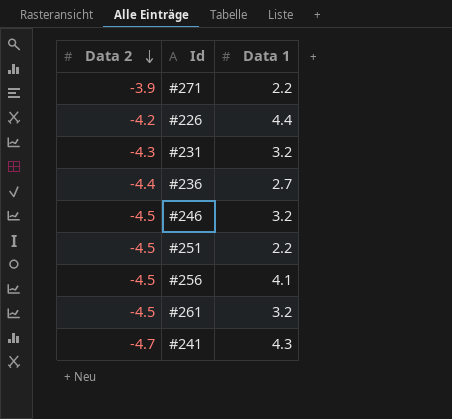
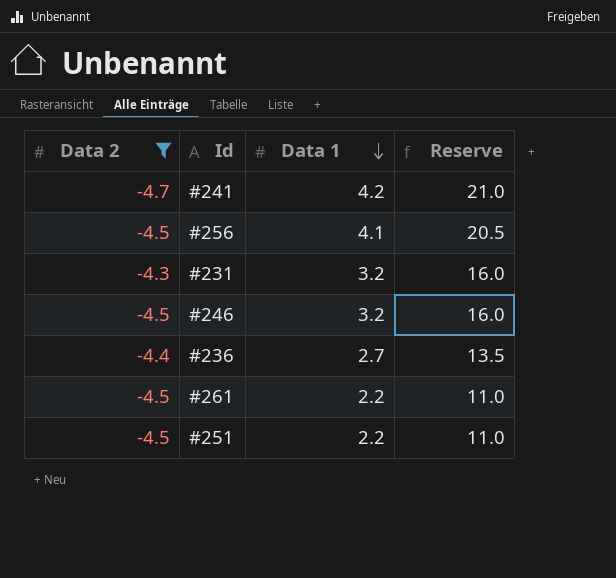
filter: none -> Data 2 <= -4.3
row order: Data 2 descending -> Data 1 descending
column Reserve | formula: none -> [Data 1] * 5
#241 | Data 1: 4.3 -> 4.2
#261 | Data 1: 3.2 -> 2.2

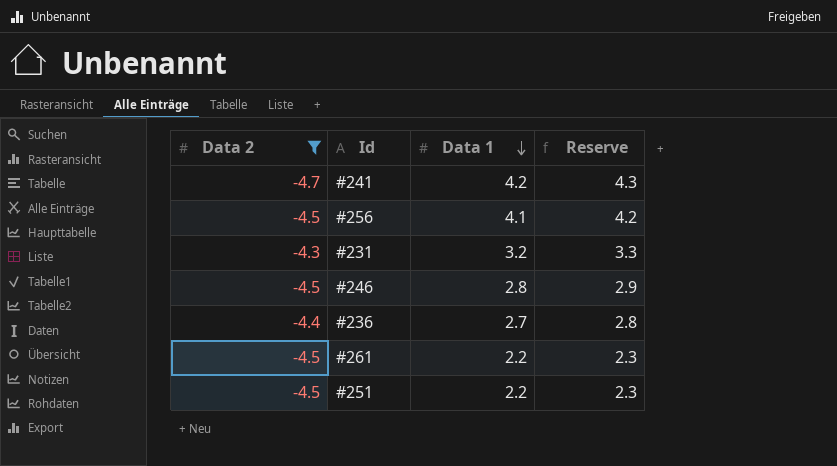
column Reserve | formula: [Data 1] * 5 -> [Data 1] * 1.03
#246 | Data 1: 3.2 -> 2.8

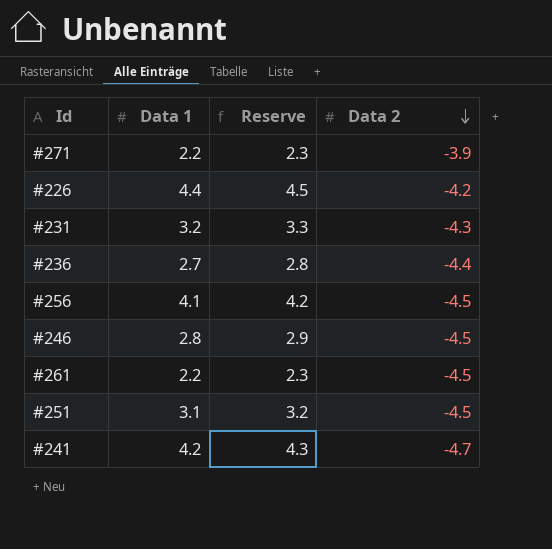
filter: Data 2 <= -4.3 -> none
row order: Data 1 descending -> Data 2 descending
column Data 2 | position: 1 -> 4
#251 | Data 1: 2.2 -> 3.1
#251 | Reserve: 2.3 -> 3.2

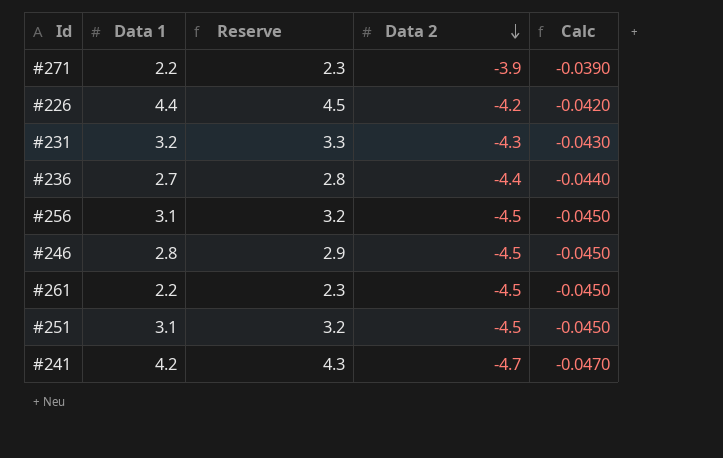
column Calc | formula: none -> [Data 2] * 0.01
#256 | Data 1: 4.1 -> 3.1
#256 | Reserve: 4.2 -> 3.2

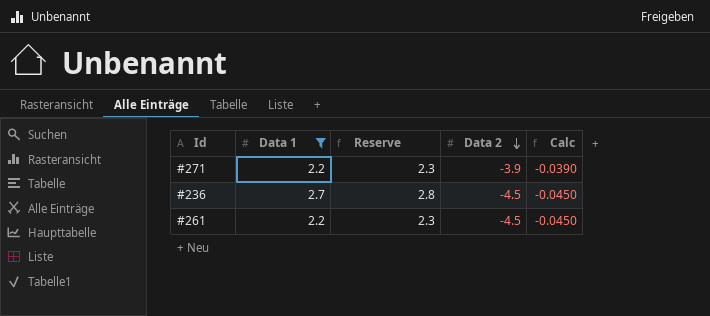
filter: none -> Data 1 <= 2.7
#236 | Data 2: -4.4 -> -4.5
#236 | Calc: -0.0440 -> -0.0450

